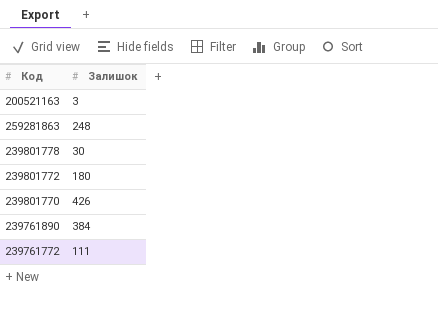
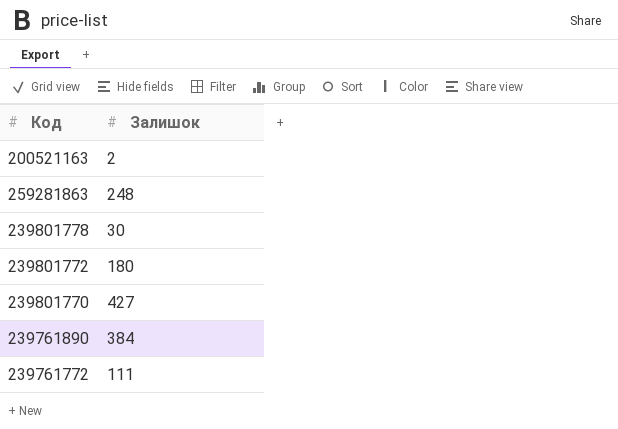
200521163 | Залишок: 3 -> 2
239801770 | Залишок: 426 -> 427

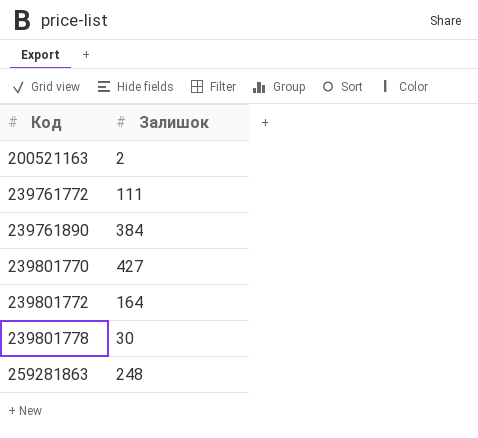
row order: none -> Код ascending
239801772 | Залишок: 180 -> 164

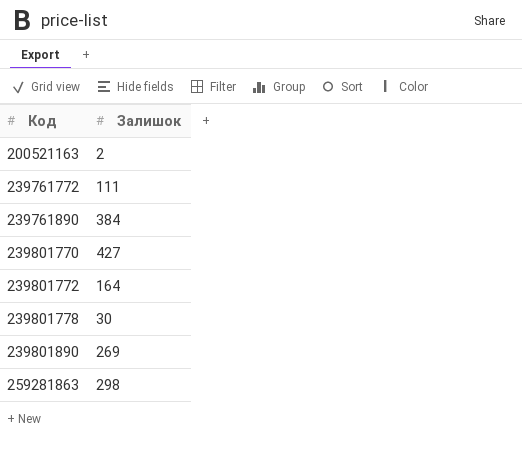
row 239801890: none -> 269
259281863 | Залишок: 248 -> 298

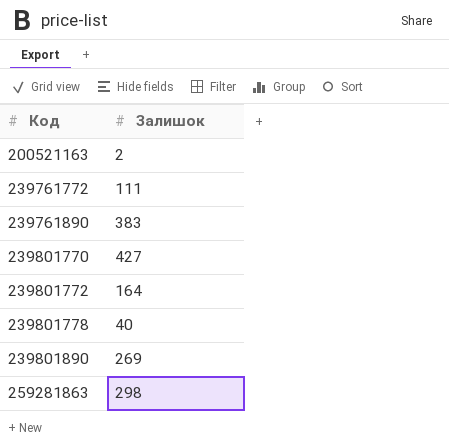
239761890 | Залишок: 384 -> 383
239801778 | Залишок: 30 -> 40

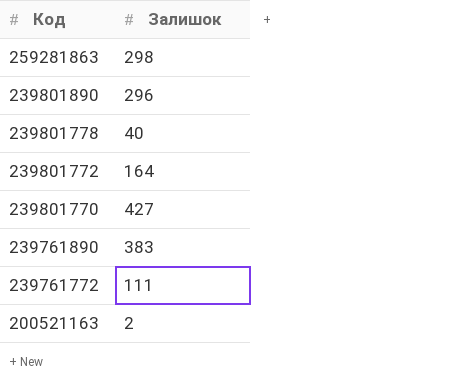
row order: Код ascending -> Код descending
239801890 | Залишок: 269 -> 296

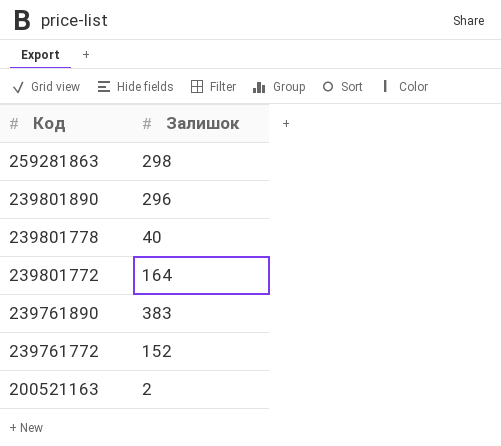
row 239801770: 427 -> none
239761772 | Залишок: 111 -> 152

